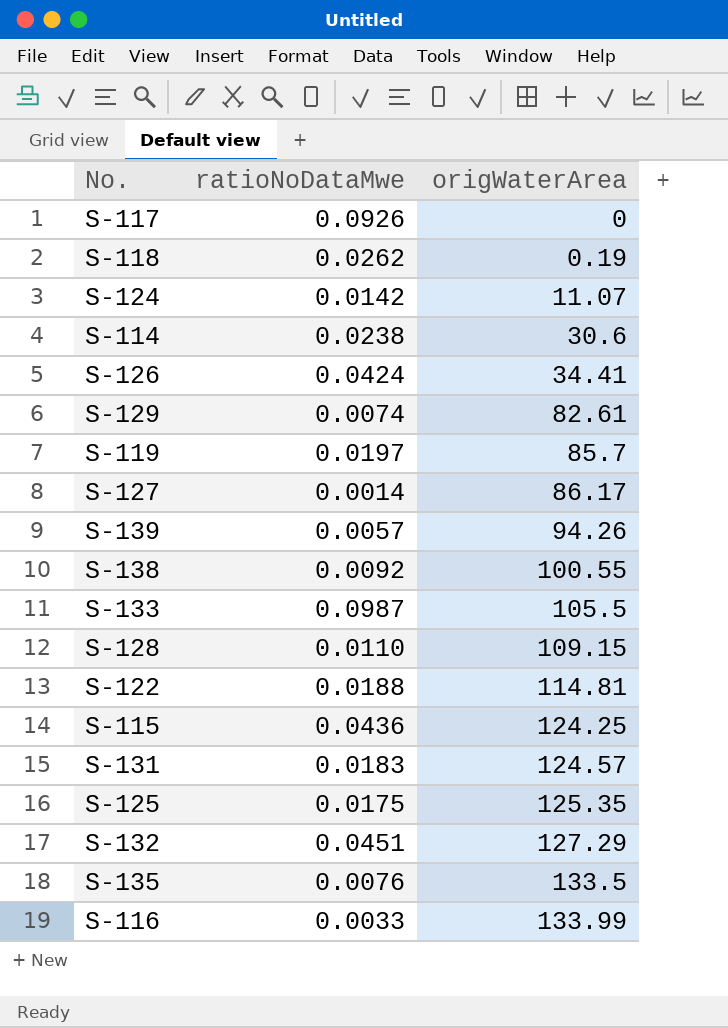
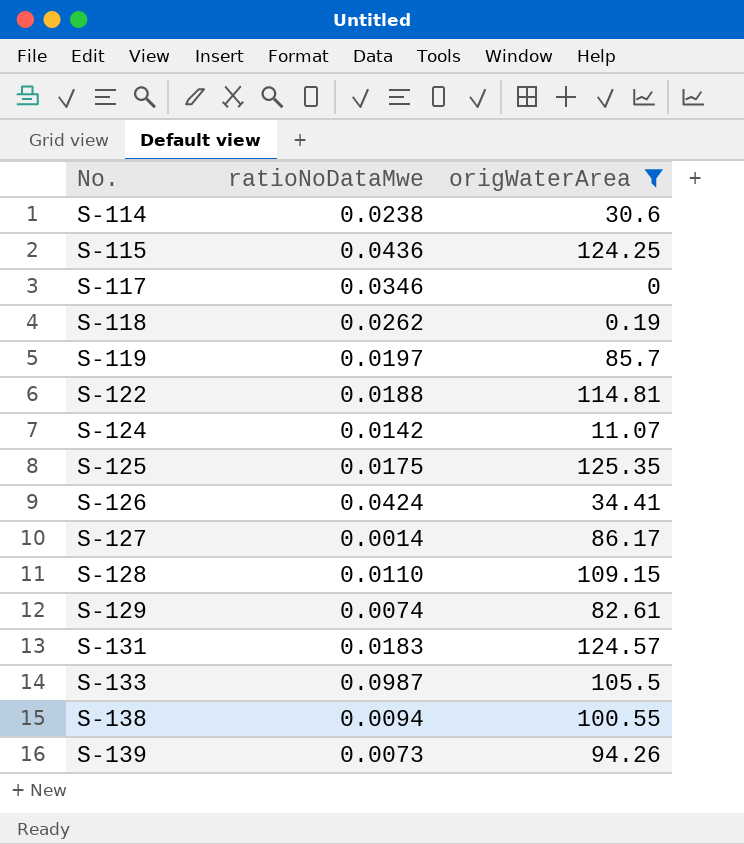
filter: none -> origWaterArea <= 125.35
row order: origWaterArea ascending -> No. ascending
S-117 | ratioNoDataMwe: 0.0926 -> 0.0346
S-138 | ratioNoDataMwe: 0.0092 -> 0.0094
S-139 | ratioNoDataMwe: 0.0057 -> 0.0073

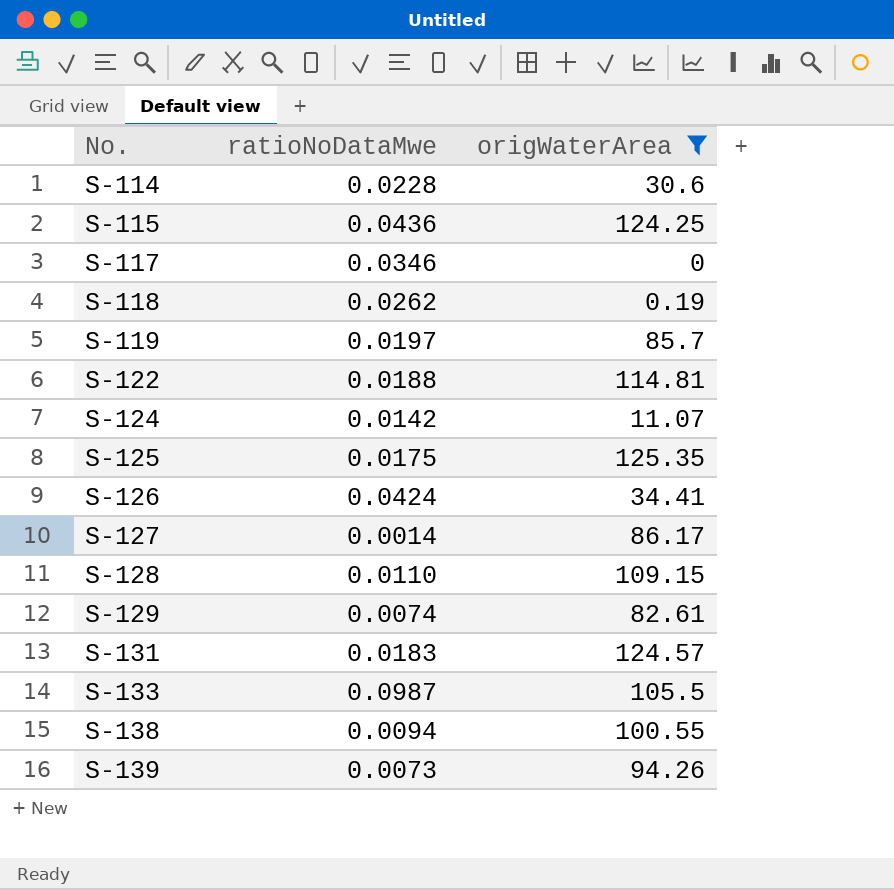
S-114 | ratioNoDataMwe: 0.0238 -> 0.0228

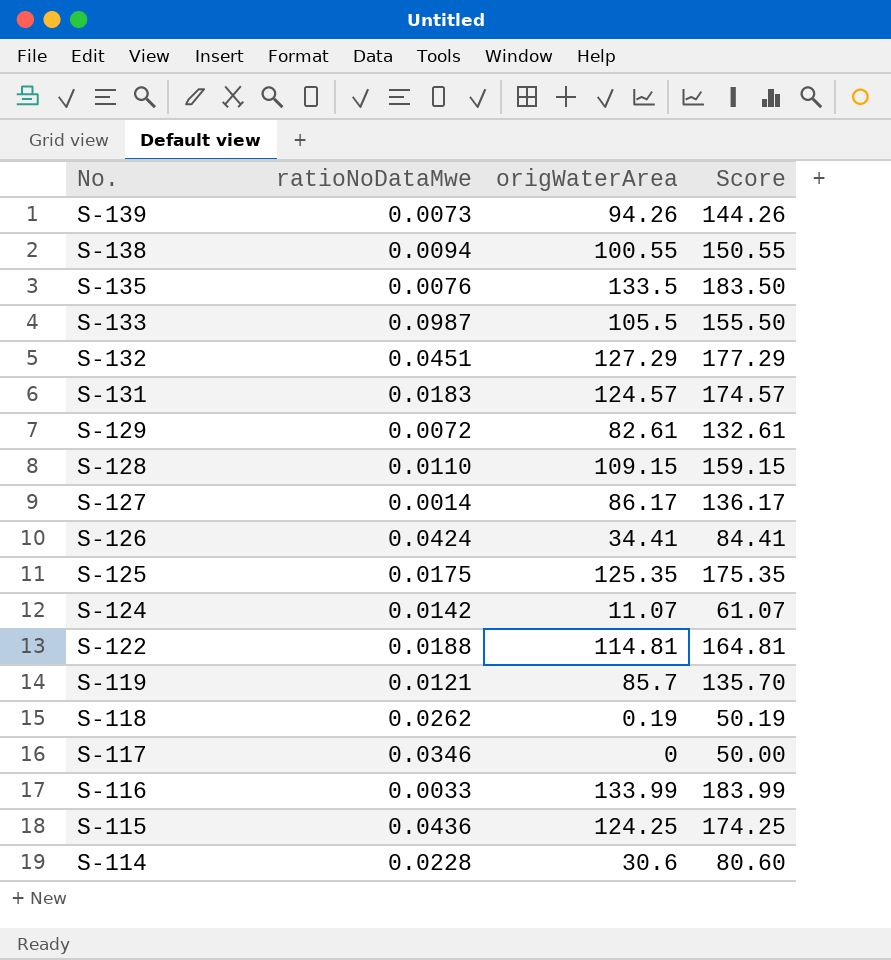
filter: origWaterArea <= 125.35 -> none
row order: No. ascending -> No. descending
column Score | formula: none -> [origWaterArea] + 50
S-129 | ratioNoDataMwe: 0.0074 -> 0.0072
S-119 | ratioNoDataMwe: 0.0197 -> 0.0121

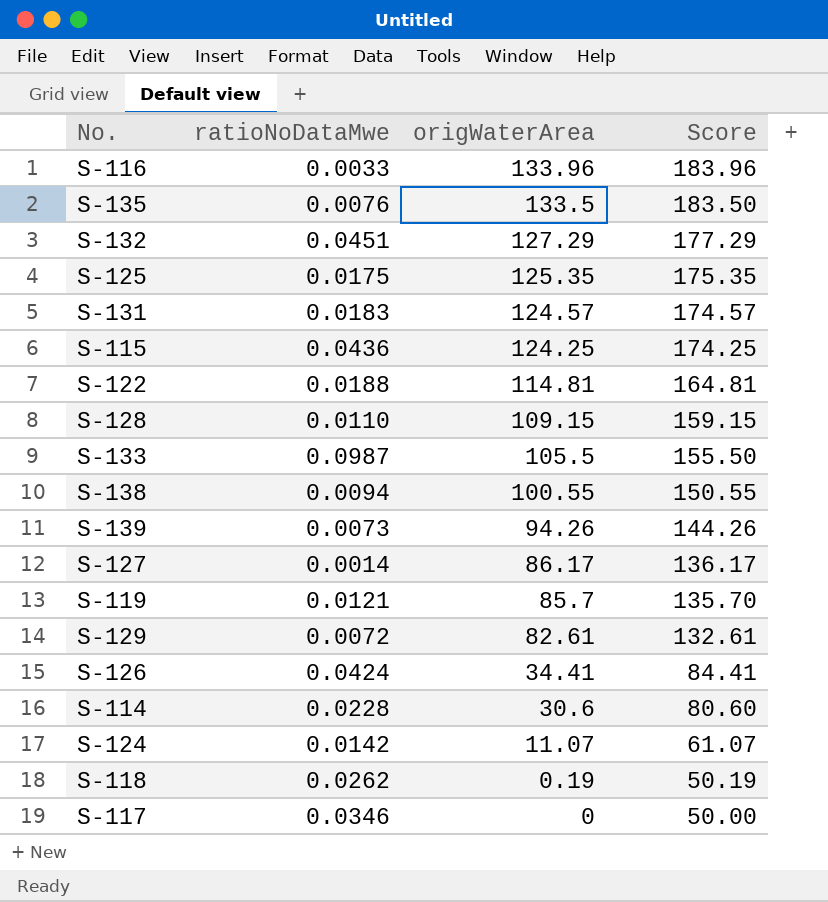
row order: No. descending -> origWaterArea descending
S-116 | origWaterArea: 133.99 -> 133.96
S-116 | Score: 183.99 -> 183.96

